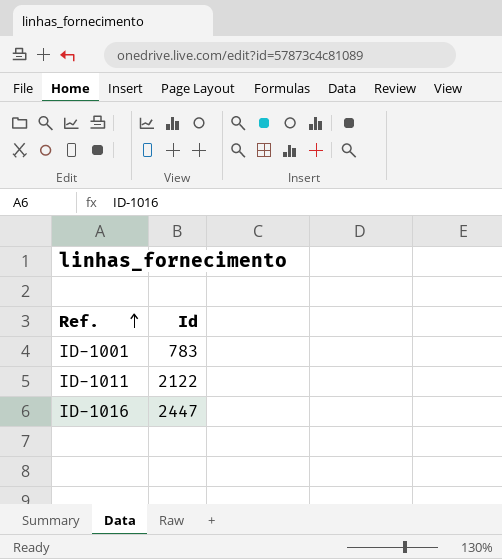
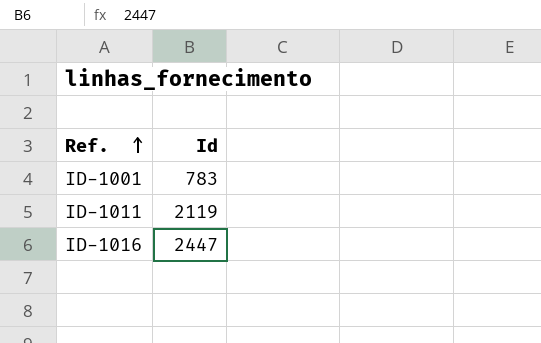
ID-1011 | Id: 2122 -> 2119

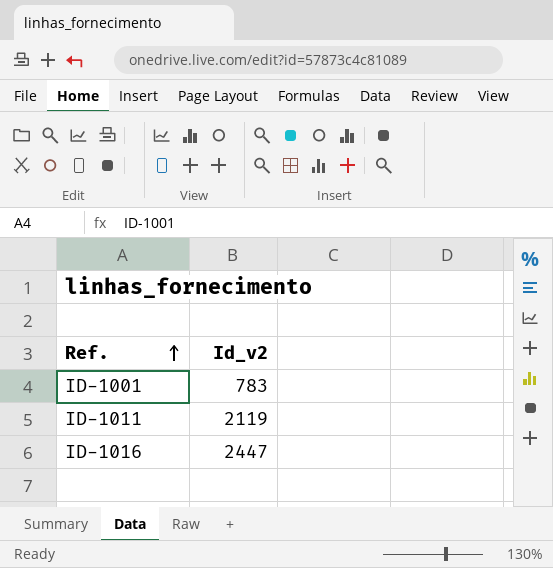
column name: Id -> Id_v2

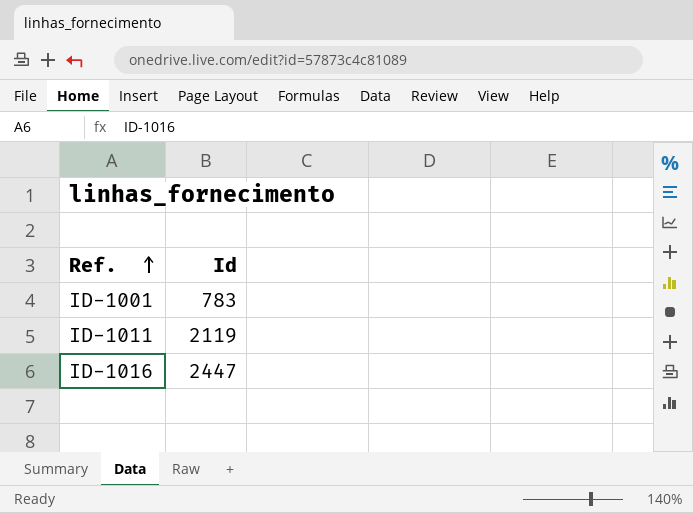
column name: Id_v2 -> Id

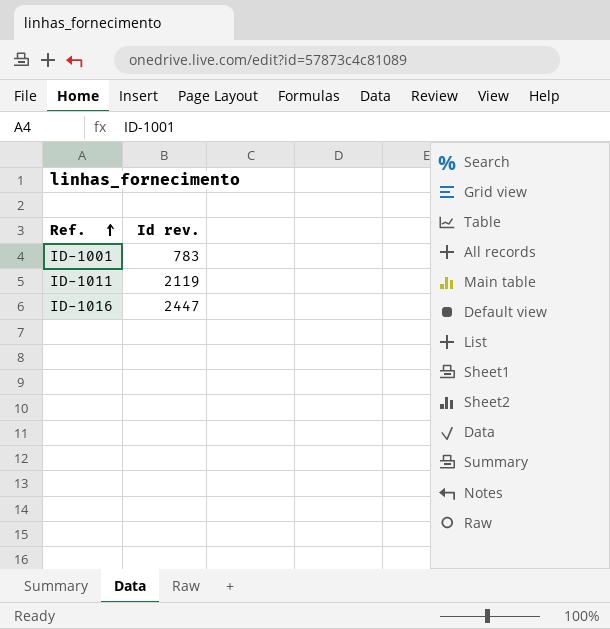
column name: Id -> Id rev.

